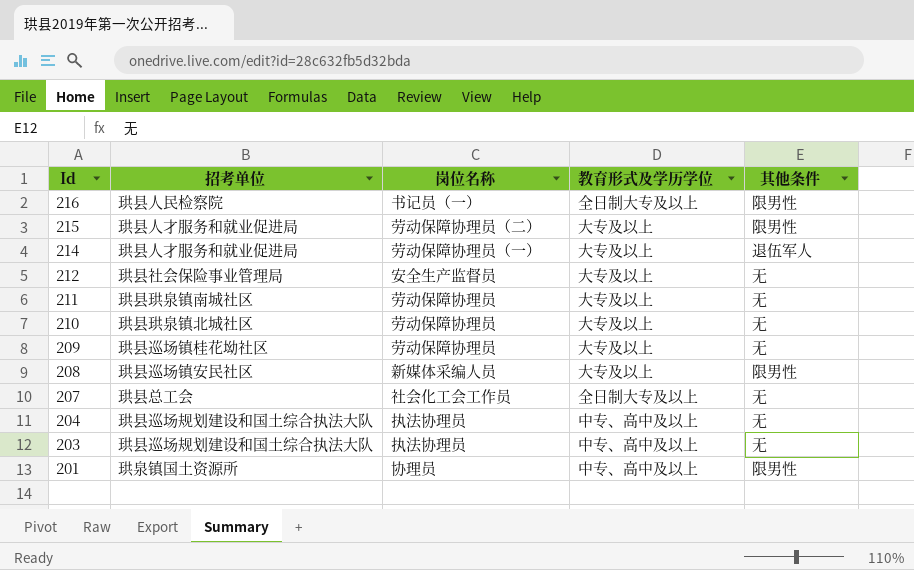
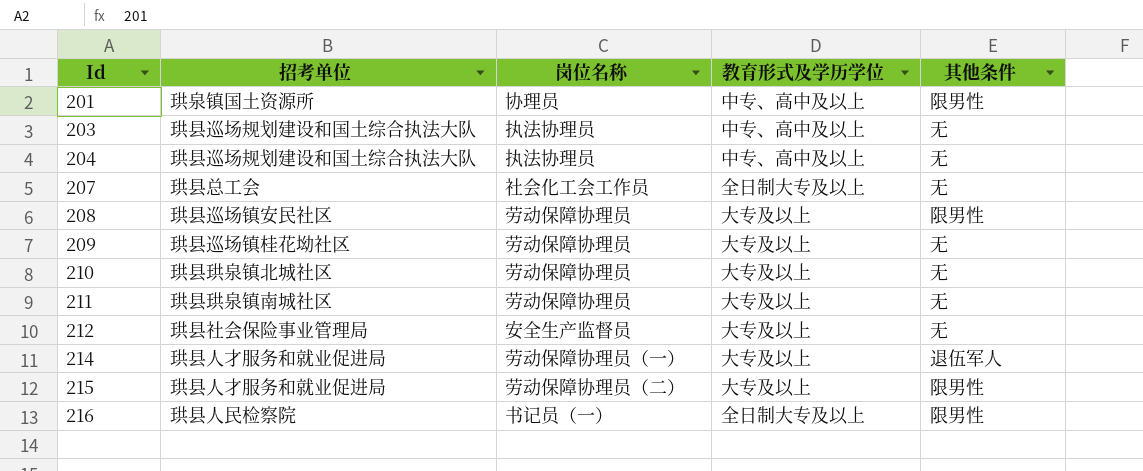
row order: Id descending -> Id ascending
208 | 岗位名称: 新媒体采编人员 -> 劳动保障协理员

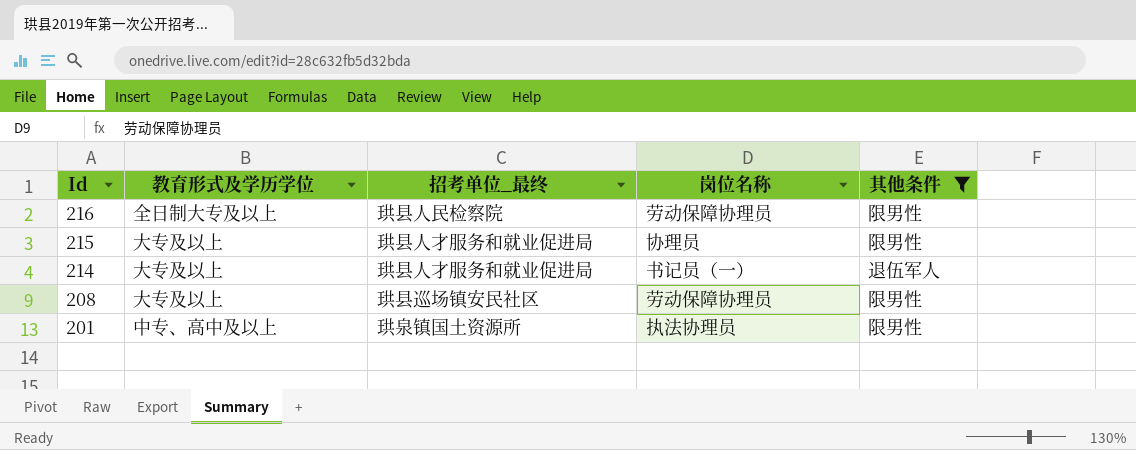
filter: none -> 其他条件 != 无
row order: Id ascending -> Id descending
column 教育形式及学历学位 | position: 4 -> 2
column name: 招考单位 -> 招考单位_最终
216 | 岗位名称: 书记员（一） -> 劳动保障协理员
215 | 岗位名称: 劳动保障协理员（二） -> 协理员
214 | 岗位名称: 劳动保障协理员（一） -> 书记员（一）
201 | 岗位名称: 协理员 -> 执法协理员

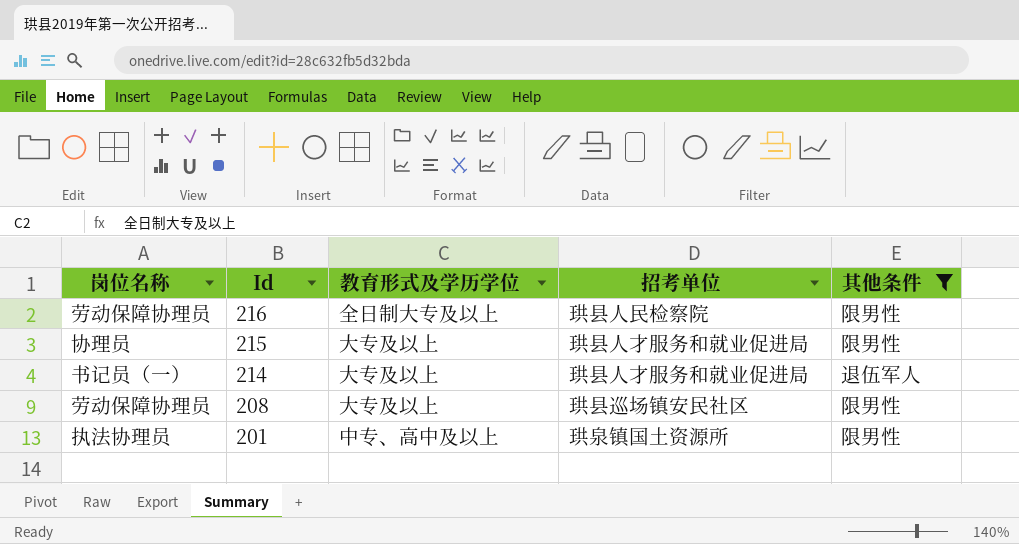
column 岗位名称 | position: 4 -> 1
column name: 招考单位_最终 -> 招考单位

